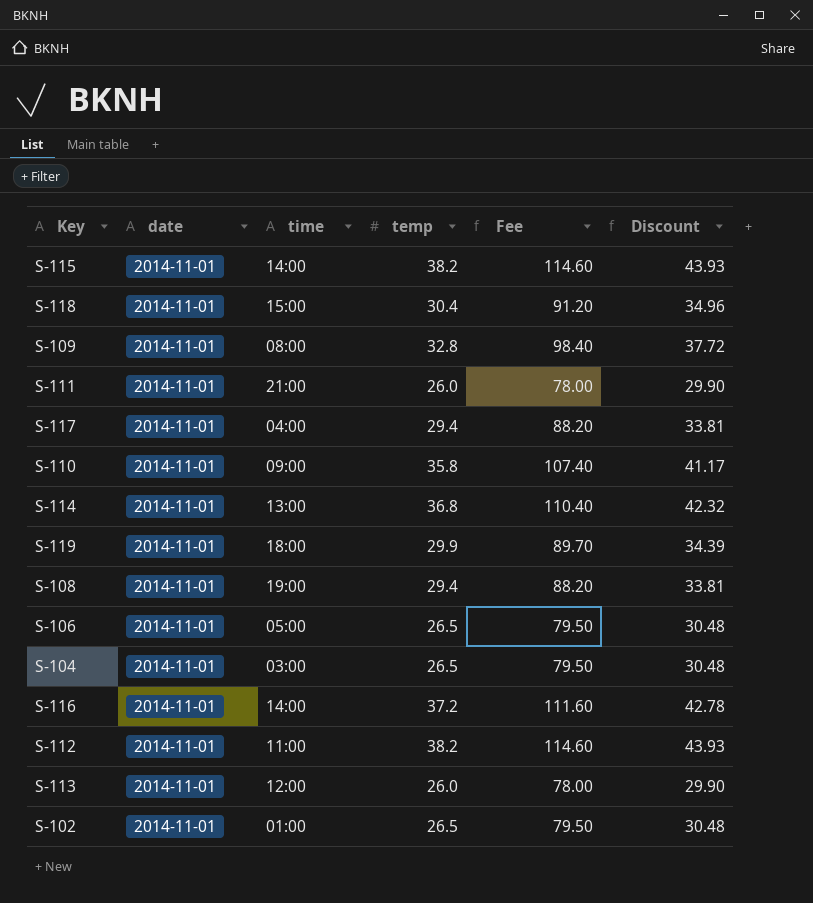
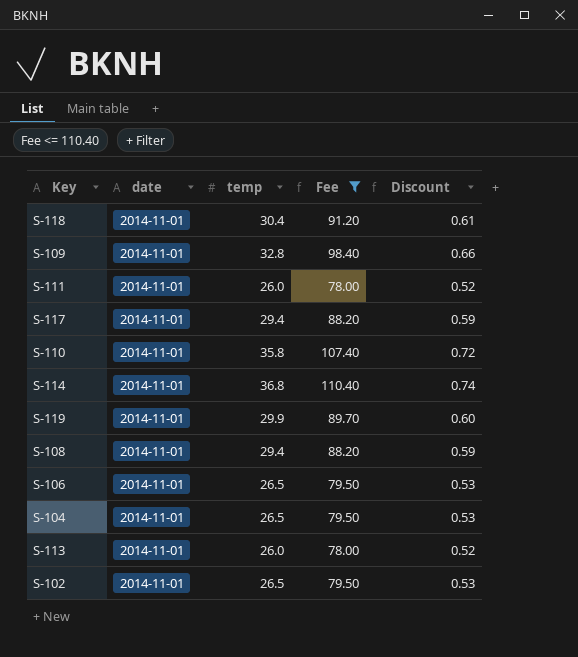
filter: none -> Fee <= 110.40
column time | position: 3 -> none
column Discount | formula: [temp] * 1.15 -> [temp] * 0.02

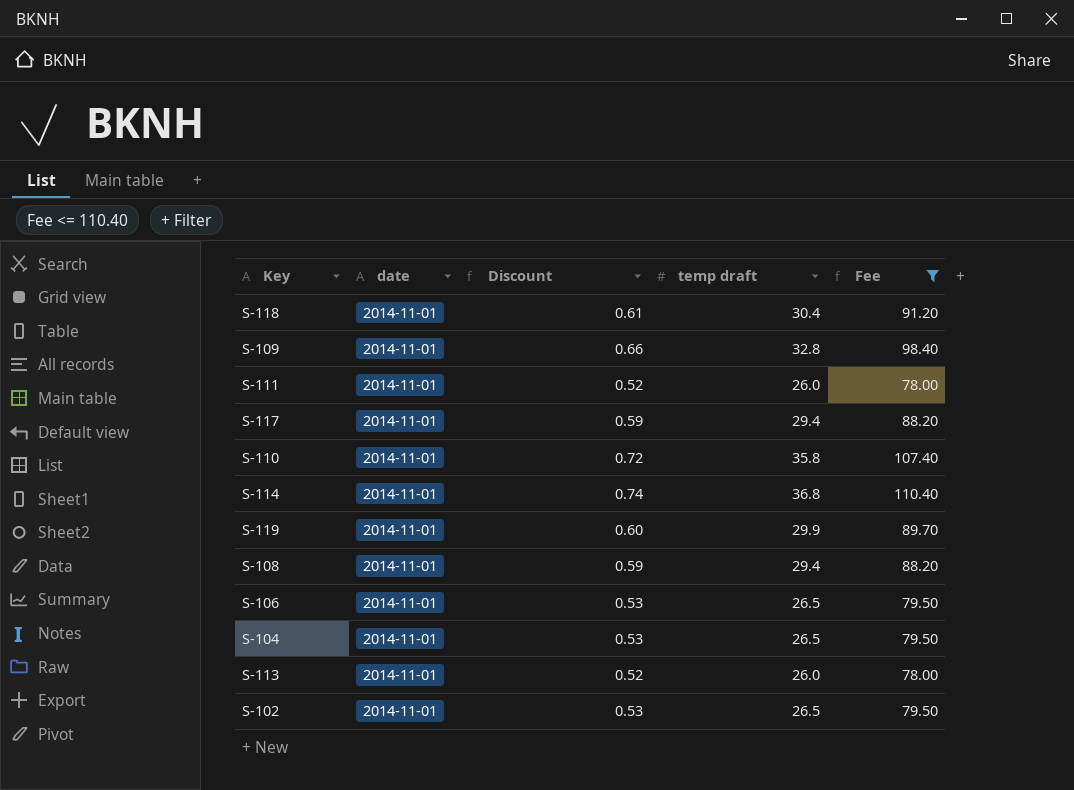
column Discount | position: 5 -> 3
column name: temp -> temp draft

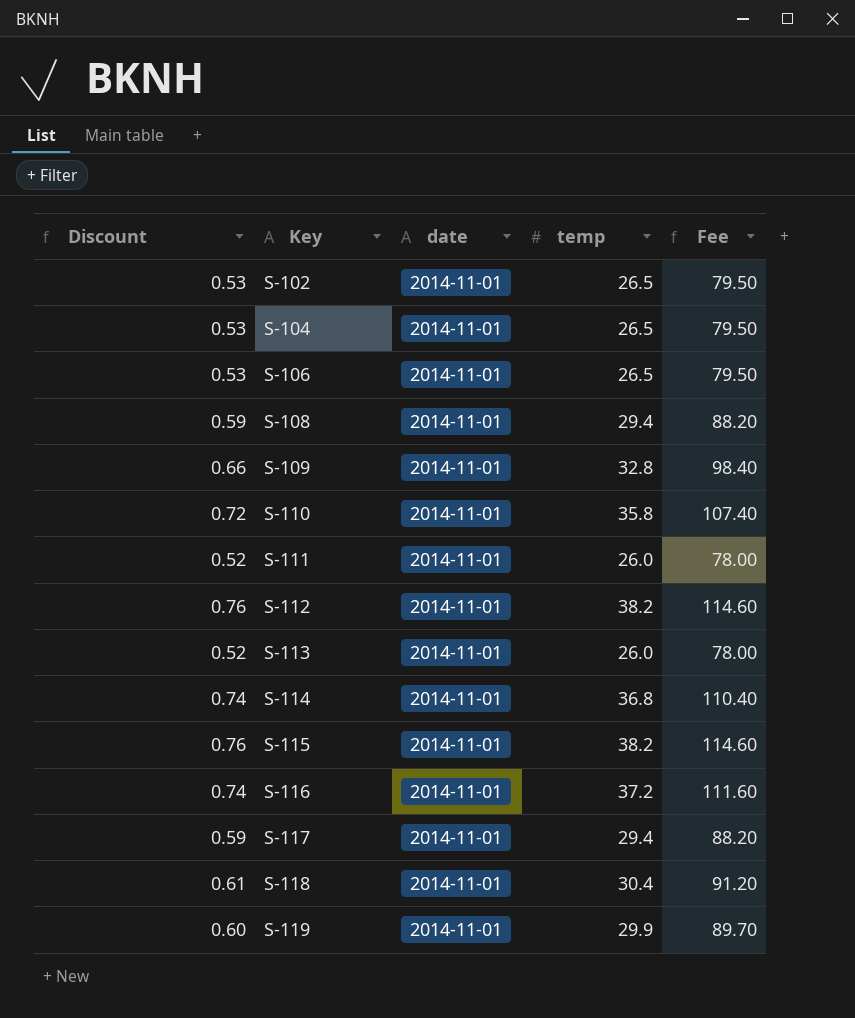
filter: Fee <= 110.40 -> none
row order: none -> Key ascending
column Discount | position: 3 -> 1
column name: temp draft -> temp

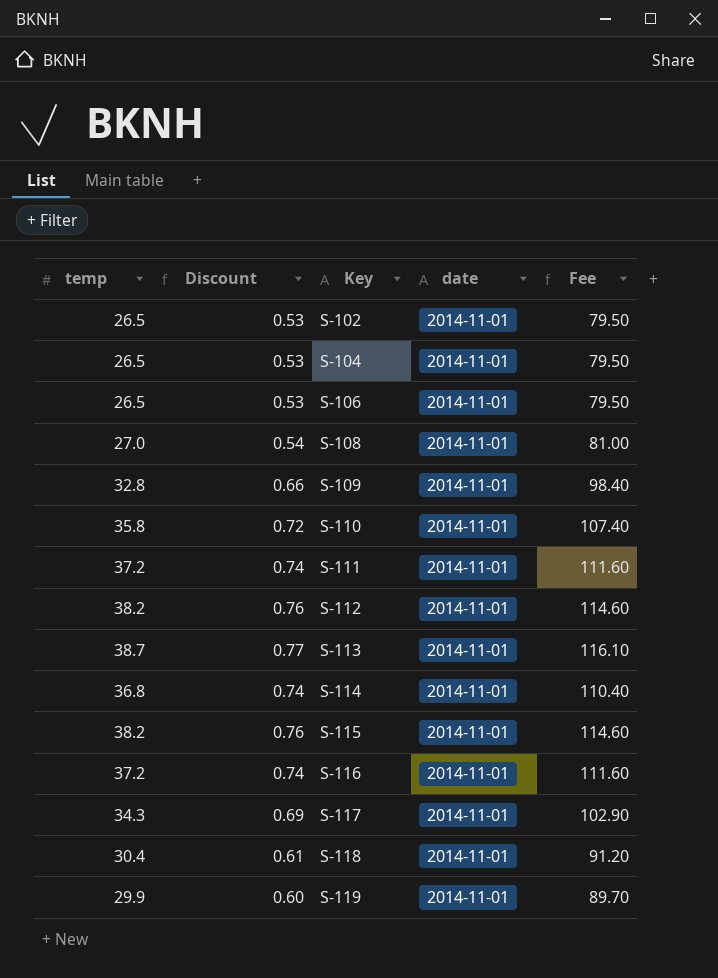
column temp | position: 4 -> 1
S-108 | temp: 29.4 -> 27.0
S-108 | Discount: 0.59 -> 0.54
S-108 | Fee: 88.20 -> 81.00
S-111 | temp: 26.0 -> 37.2
S-111 | Discount: 0.52 -> 0.74
S-111 | Fee: 78.00 -> 111.60
S-113 | temp: 26.0 -> 38.7
S-113 | Discount: 0.52 -> 0.77
S-113 | Fee: 78.00 -> 116.10
S-117 | temp: 29.4 -> 34.3
S-117 | Discount: 0.59 -> 0.69
S-117 | Fee: 88.20 -> 102.90

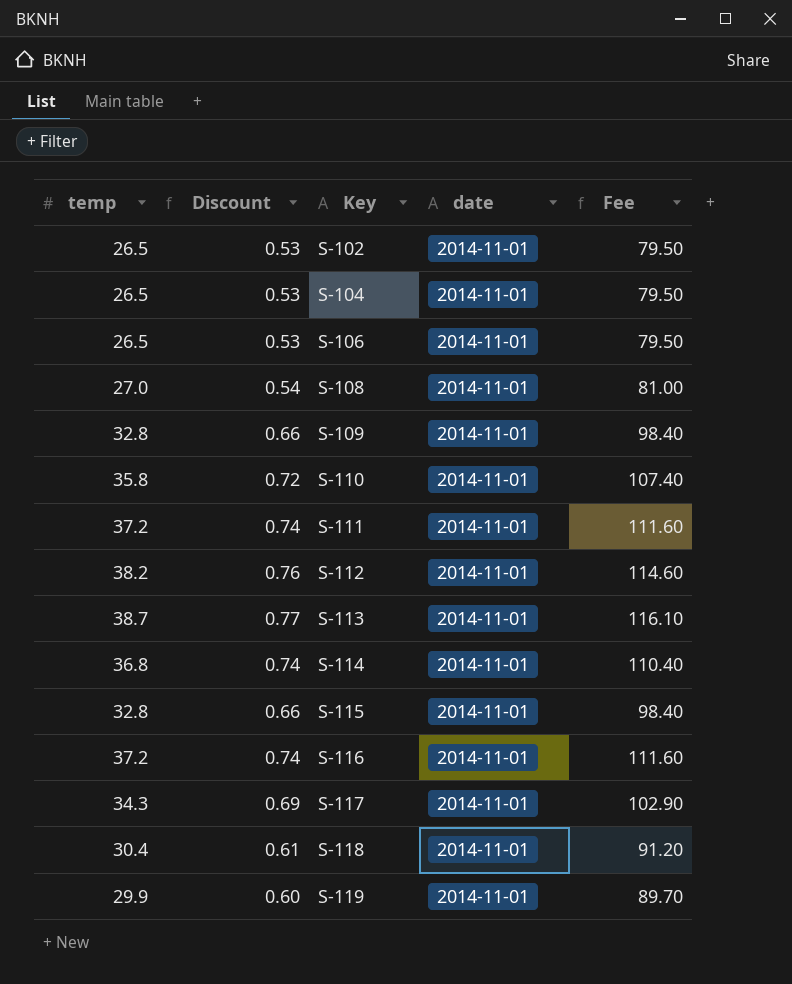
S-115 | temp: 38.2 -> 32.8
S-115 | Discount: 0.76 -> 0.66
S-115 | Fee: 114.60 -> 98.40

